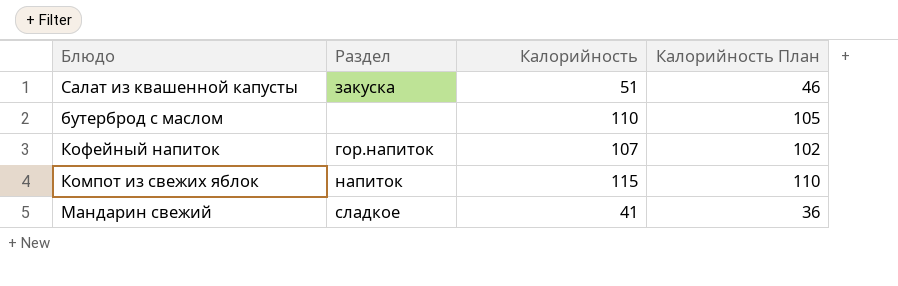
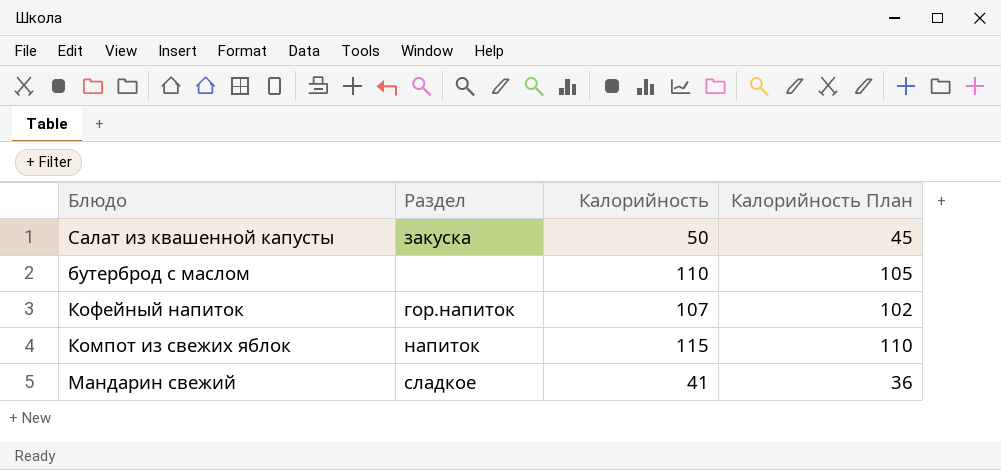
Салат из квашенной капусты | Калорийность: 51 -> 50
Салат из квашенной капусты | Калорийность План: 46 -> 45

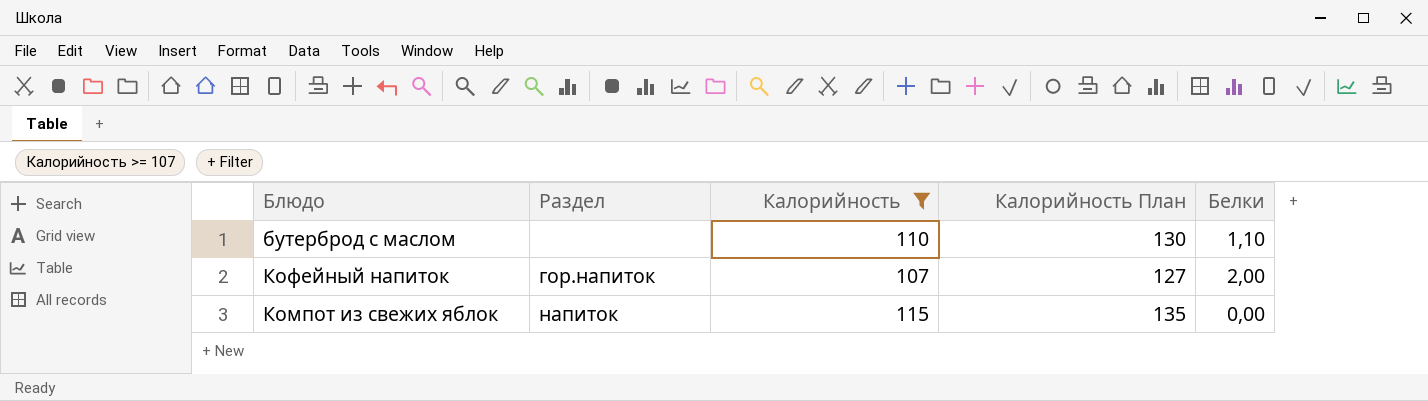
filter: none -> Калорийность >= 107
column Калорийность План | formula: [Калорийность] - 5 -> [Калорийность] + 20
column Белки | position: none -> 5

